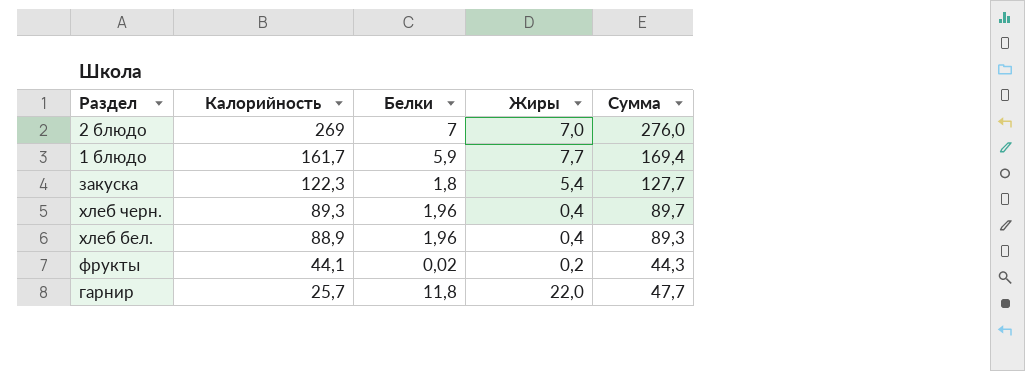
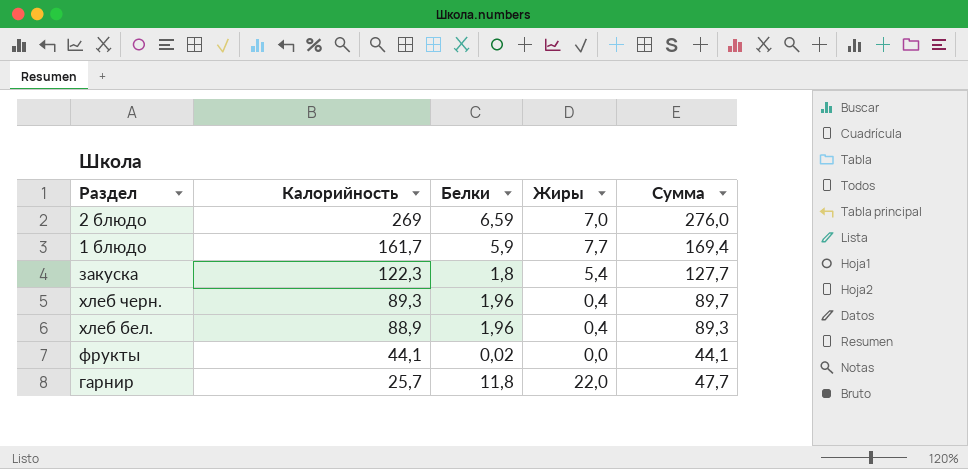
2 блюдо | Белки: 7 -> 6,59
фрукты | Жиры: 0,2 -> 0,0
фрукты | Сумма: 44,3 -> 44,1

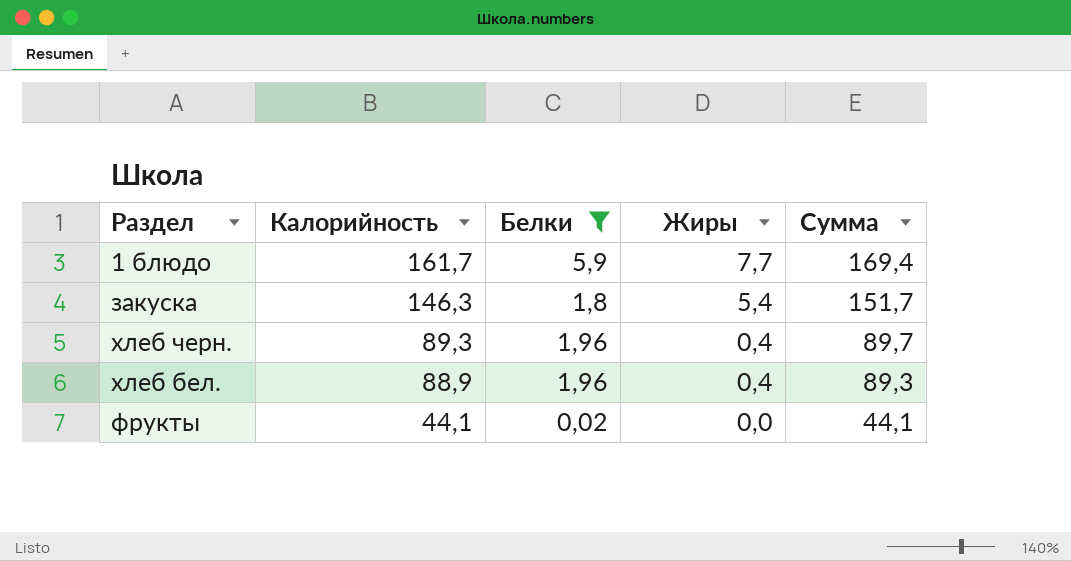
filter: none -> Белки <= 5,9
закуска | Калорийность: 122,3 -> 146,3
закуска | Сумма: 127,7 -> 151,7

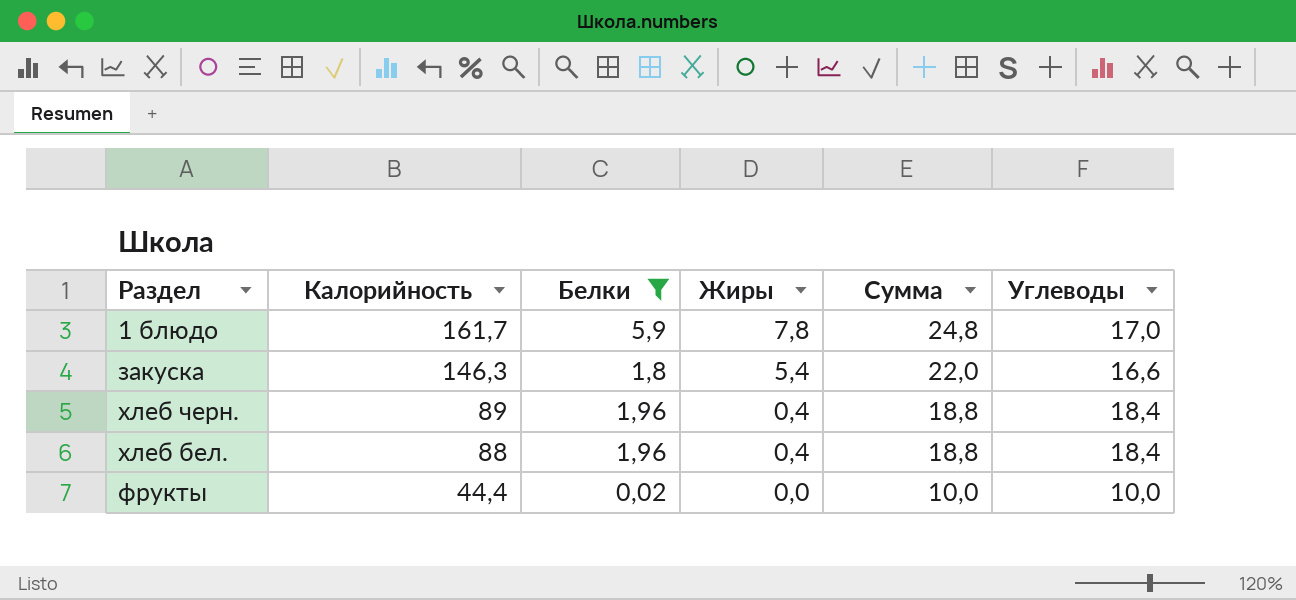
column Сумма | formula: [Калорийность] + [Жиры] -> [Жиры] + [Углеводы]
column Углеводы | position: none -> 6
1 блюдо | Жиры: 7,7 -> 7,8
хлеб черн. | Калорийность: 89,3 -> 89
хлеб бел. | Калорийность: 88,9 -> 88
фрукты | Калорийность: 44,1 -> 44,4

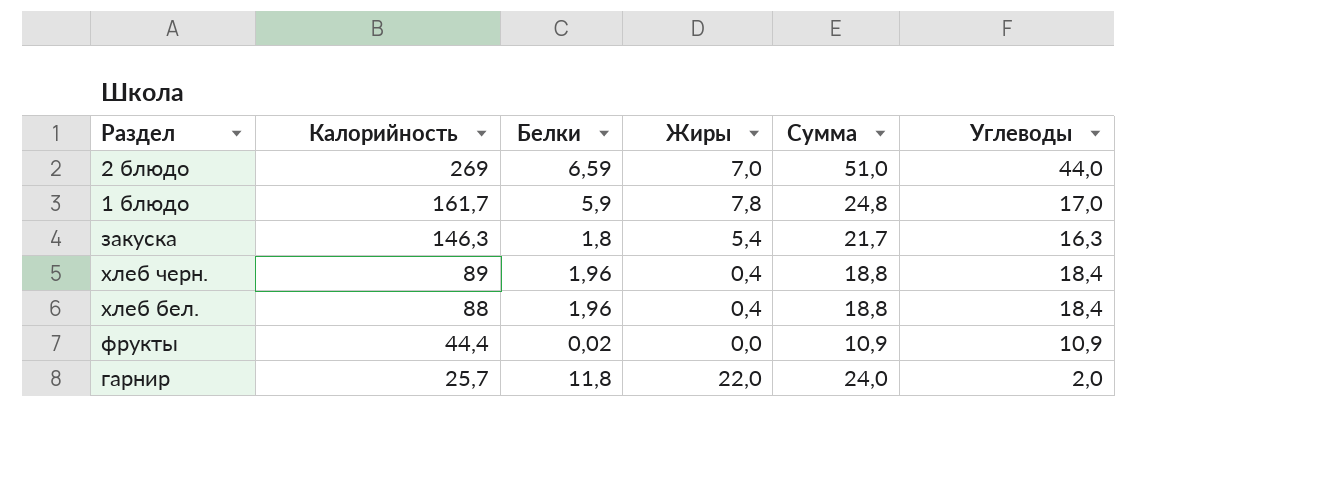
filter: Белки <= 5,9 -> none
закуска | Сумма: 22,0 -> 21,7
закуска | Углеводы: 16,6 -> 16,3
фрукты | Сумма: 10,0 -> 10,9
фрукты | Углеводы: 10,0 -> 10,9

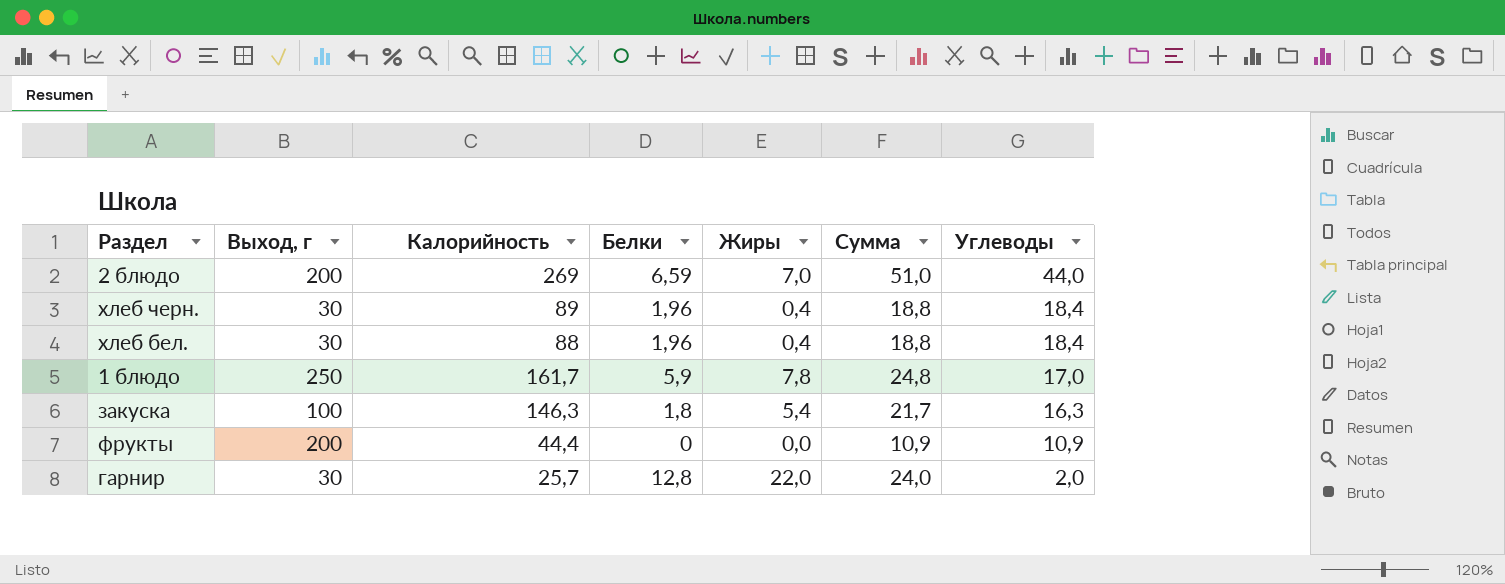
row order: Калорийность descending -> Углеводы descending
column Выход, г | position: none -> 2
фрукты | Белки: 0,02 -> 0
гарнир | Белки: 11,8 -> 12,8

